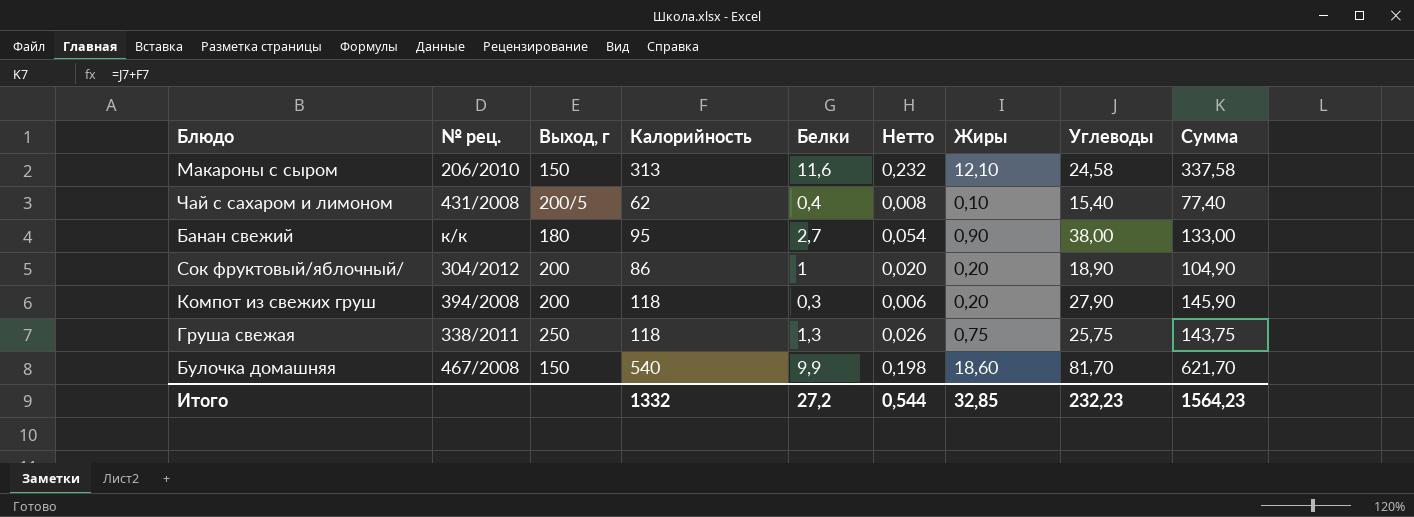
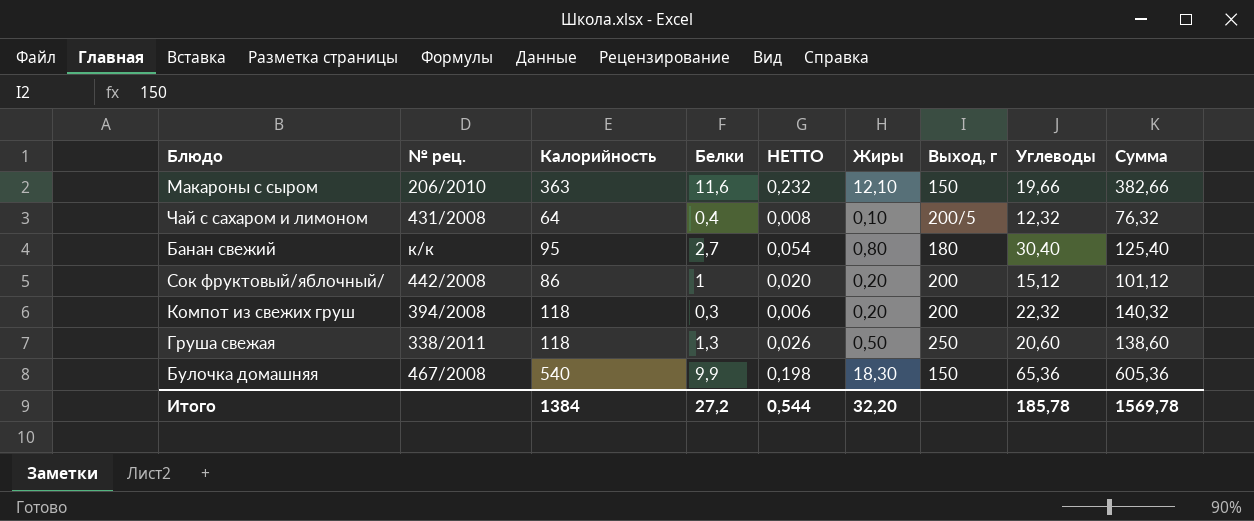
column name: Нетто -> НЕТТО
column Выход, г | position: 3 -> 7
Макароны с сыром | Калорийность: 313 -> 363
Макароны с сыром | Углеводы: 24,58 -> 19,66
Макароны с сыром | Сумма: 337,58 -> 382,66
Чай с сахаром и лимоном | Калорийность: 62 -> 64
Чай с сахаром и лимоном | Углеводы: 15,40 -> 12,32
Чай с сахаром и лимоном | Сумма: 77,40 -> 76,32
Банан свежий | Жиры: 0,90 -> 0,80
Банан свежий | Углеводы: 38,00 -> 30,40
Банан свежий | Сумма: 133,00 -> 125,40
Сок фруктовый/яблочный/ | № рец.: 304/2012 -> 442/2008
Сок фруктовый/яблочный/ | Углеводы: 18,90 -> 15,12
Сок фруктовый/яблочный/ | Сумма: 104,90 -> 101,12
Компот из свежих груш | Углеводы: 27,90 -> 22,32
Компот из свежих груш | Сумма: 145,90 -> 140,32
Груша свежая | Жиры: 0,75 -> 0,50
Груша свежая | Углеводы: 25,75 -> 20,60
Груша свежая | Сумма: 143,75 -> 138,60
Булочка домашняя | Жиры: 18,60 -> 18,30
Булочка домашняя | Углеводы: 81,70 -> 65,36
Булочка домашняя | Сумма: 621,70 -> 605,36
Итого | Калорийность: 1332 -> 1384
Итого | Жиры: 32,85 -> 32,20
Итого | Углеводы: 232,23 -> 185,78
Итого | Сумма: 1564,23 -> 1569,78

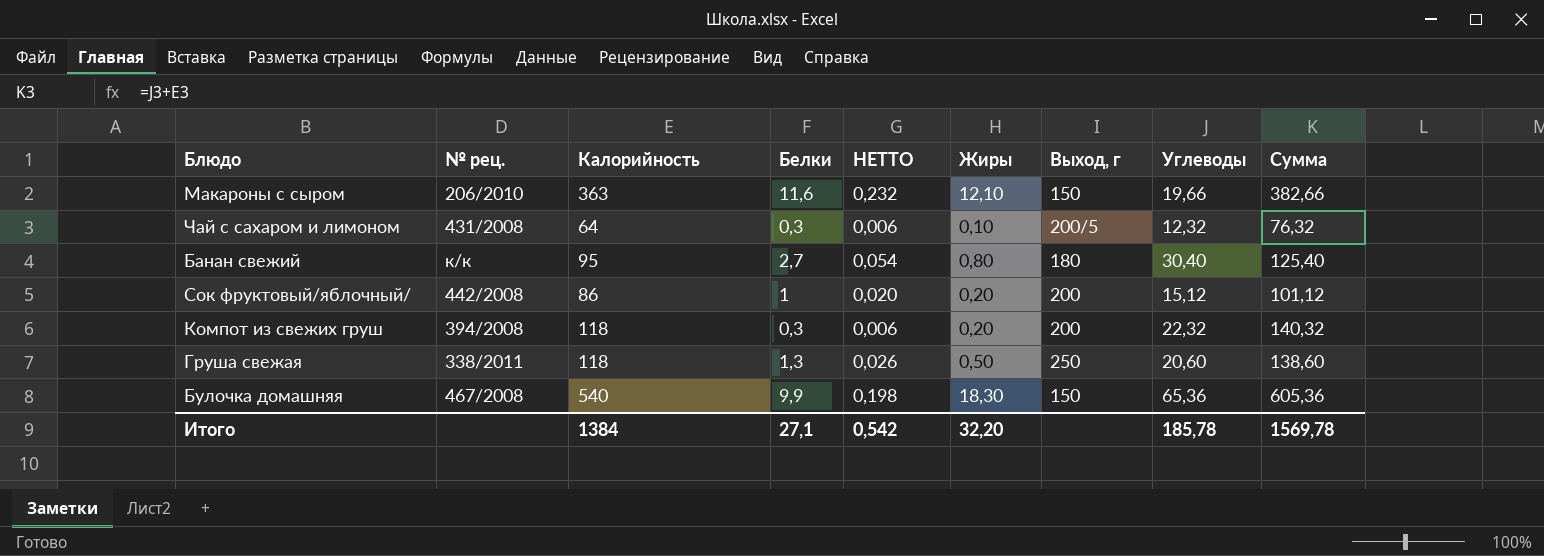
Чай с сахаром и лимоном | Белки: 0,4 -> 0,3
Чай с сахаром и лимоном | НЕТТО: 0,008 -> 0,006
Итого | Белки: 27,2 -> 27,1
Итого | НЕТТО: 0,544 -> 0,542

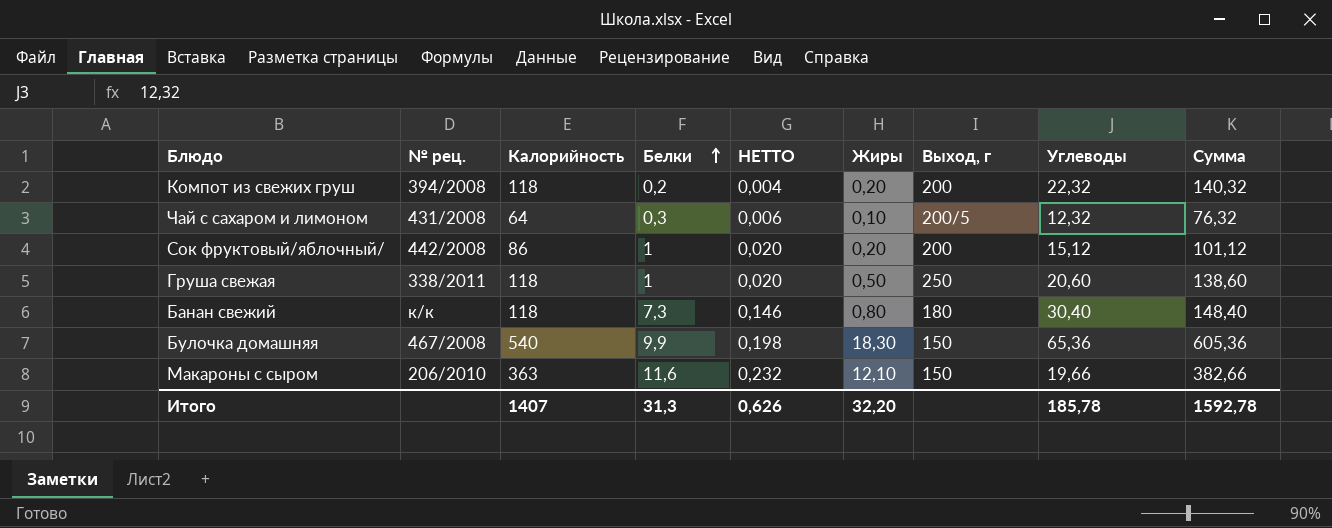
row order: none -> Белки ascending
Компот из свежих груш | Белки: 0,3 -> 0,2
Компот из свежих груш | НЕТТО: 0,006 -> 0,004
Груша свежая | Белки: 1,3 -> 1
Груша свежая | НЕТТО: 0,026 -> 0,020
Банан свежий | Калорийность: 95 -> 118
Банан свежий | Белки: 2,7 -> 7,3
Банан свежий | НЕТТО: 0,054 -> 0,146
Банан свежий | Сумма: 125,40 -> 148,40
Итого | Калорийность: 1384 -> 1407
Итого | Белки: 27,1 -> 31,3
Итого | НЕТТО: 0,542 -> 0,626
Итого | Сумма: 1569,78 -> 1592,78

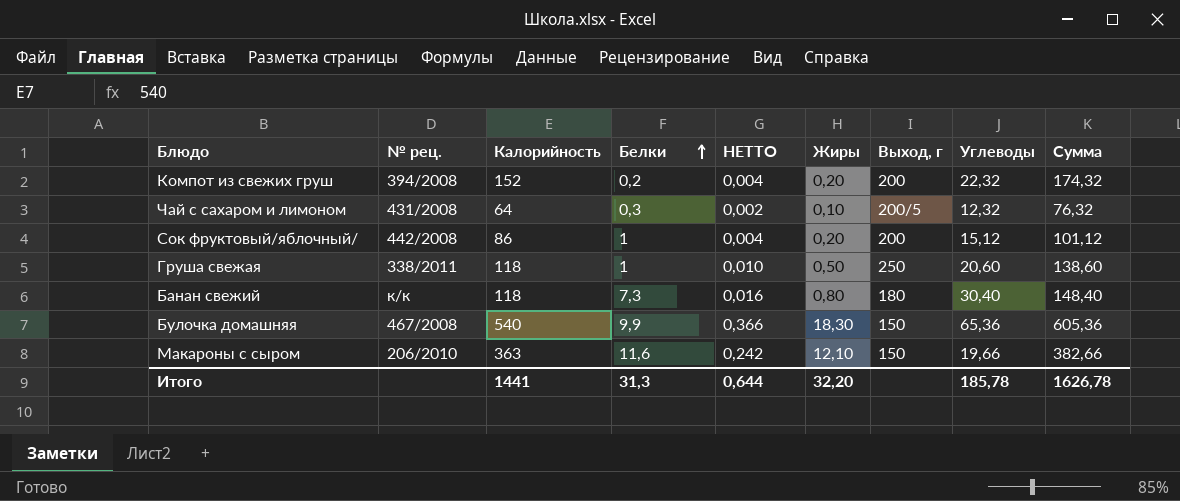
column НЕТТО | formula: [Белки] * 0,02 -> [Жиры] * 0,02
Компот из свежих груш | Калорийность: 118 -> 152
Компот из свежих груш | Сумма: 140,32 -> 174,32
Итого | Калорийность: 1407 -> 1441
Итого | НЕТТО: 0,626 -> 0,644
Итого | Сумма: 1592,78 -> 1626,78

